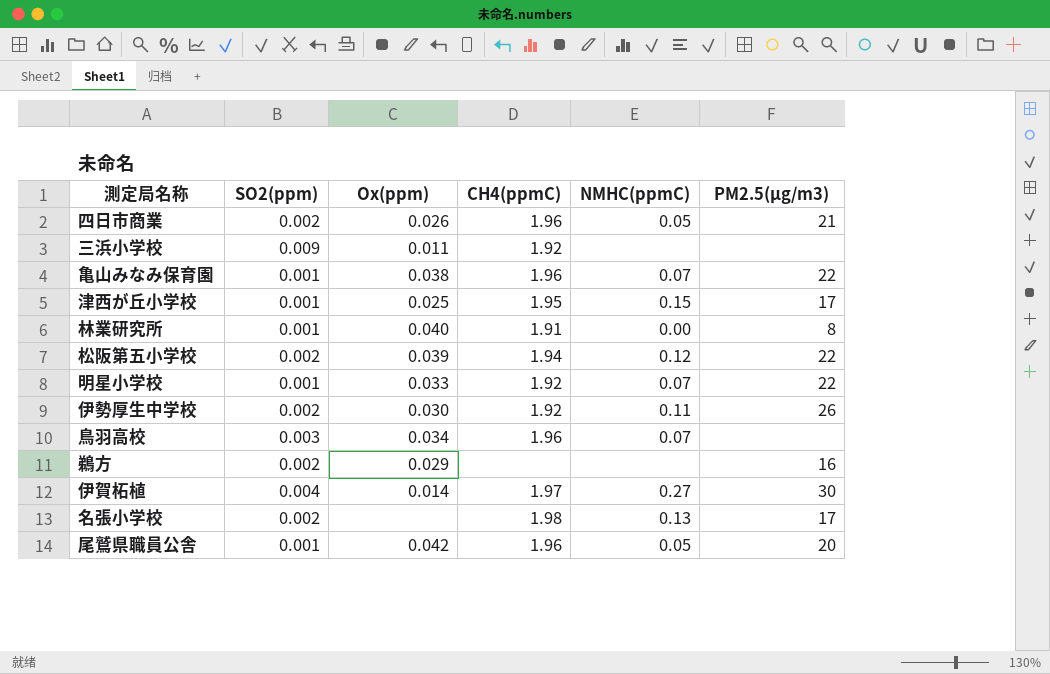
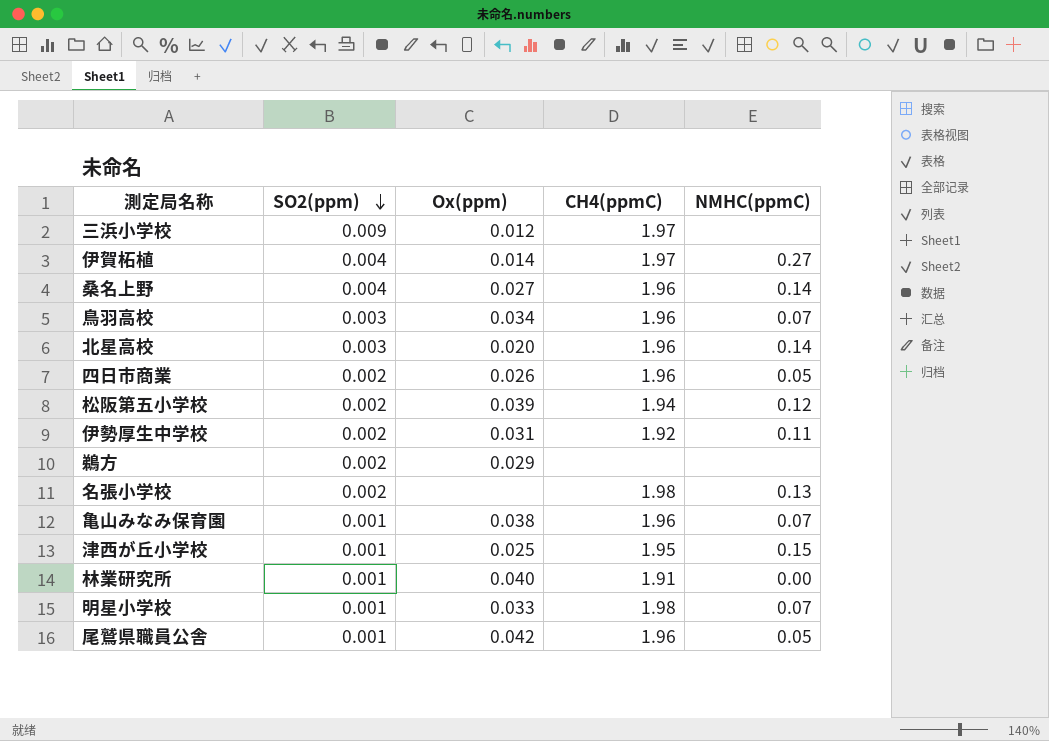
row order: none -> SO2(ppm) descending
column PM2.5(μg/m3) | position: 6 -> none
三浜小学校 | Ox(ppm): 0.011 -> 0.012
三浜小学校 | CH4(ppmC): 1.92 -> 1.97
row 桑名上野: none -> 0.004 | 0.027 | 1.96 | 0.14
row 北星高校: none -> 0.003 | 0.020 | 1.96 | 0.14
伊勢厚生中学校 | Ox(ppm): 0.030 -> 0.031
明星小学校 | CH4(ppmC): 1.92 -> 1.98

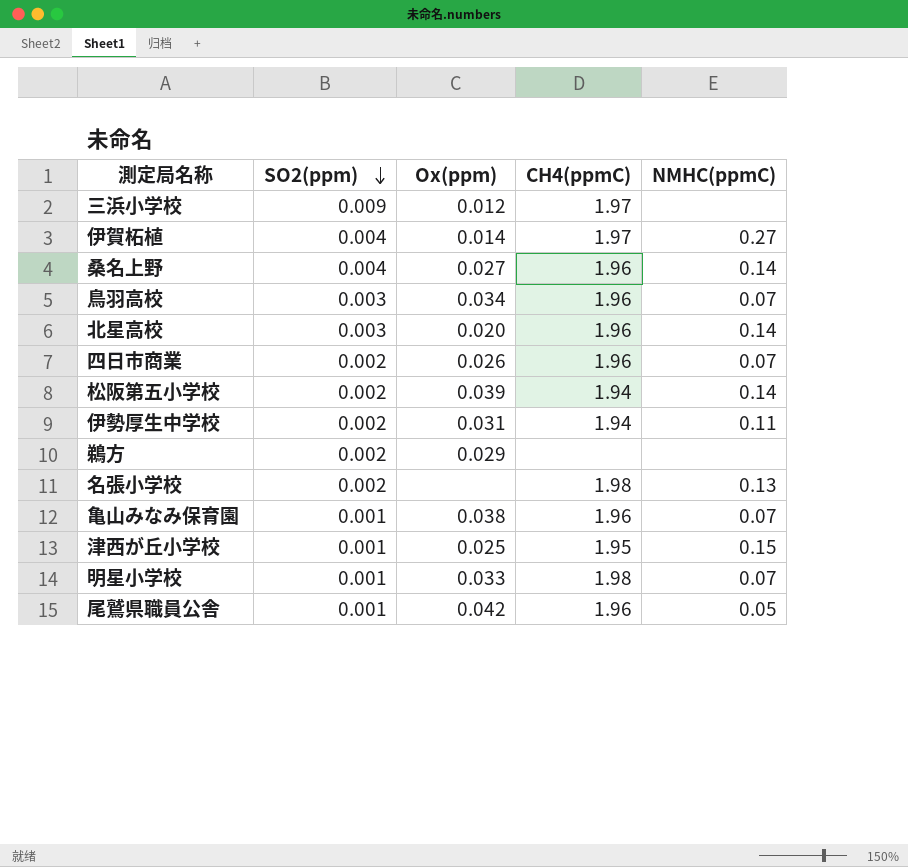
row 林業研究所: 0.001 | 0.040 | 1.91 | 0.00 -> none
四日市商業 | NMHC(ppmC): 0.05 -> 0.07
松阪第五小学校 | NMHC(ppmC): 0.12 -> 0.14
伊勢厚生中学校 | CH4(ppmC): 1.92 -> 1.94

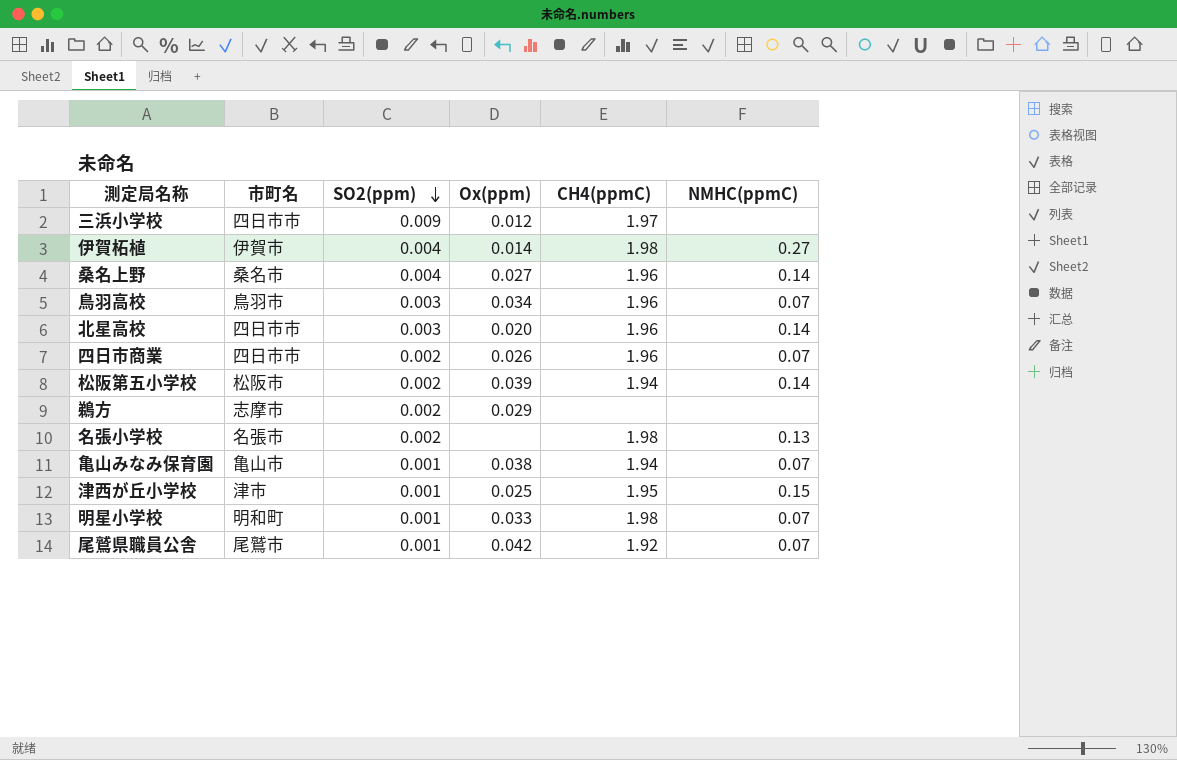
column 市町名 | position: none -> 2
row 伊勢厚生中学校: 0.002 | 0.031 | 1.94 | 0.11 -> none
伊賀柘植 | CH4(ppmC): 1.97 -> 1.98
亀山みなみ保育園 | CH4(ppmC): 1.96 -> 1.94
尾鷲県職員公舎 | CH4(ppmC): 1.96 -> 1.92
尾鷲県職員公舎 | NMHC(ppmC): 0.05 -> 0.07

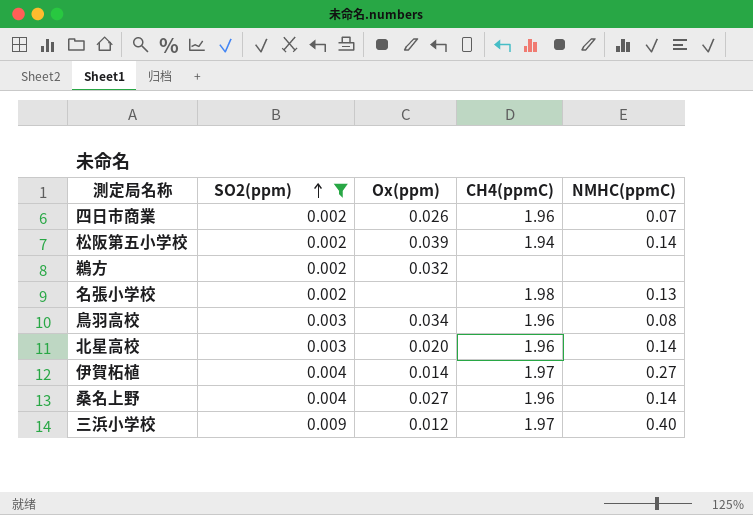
filter: none -> SO2(ppm) != 0.001
row order: SO2(ppm) descending -> SO2(ppm) ascending
column 市町名 | position: 2 -> none
鵜方 | Ox(ppm): 0.029 -> 0.032
鳥羽高校 | NMHC(ppmC): 0.07 -> 0.08
伊賀柘植 | CH4(ppmC): 1.98 -> 1.97
三浜小学校 | NMHC(ppmC): none -> 0.40

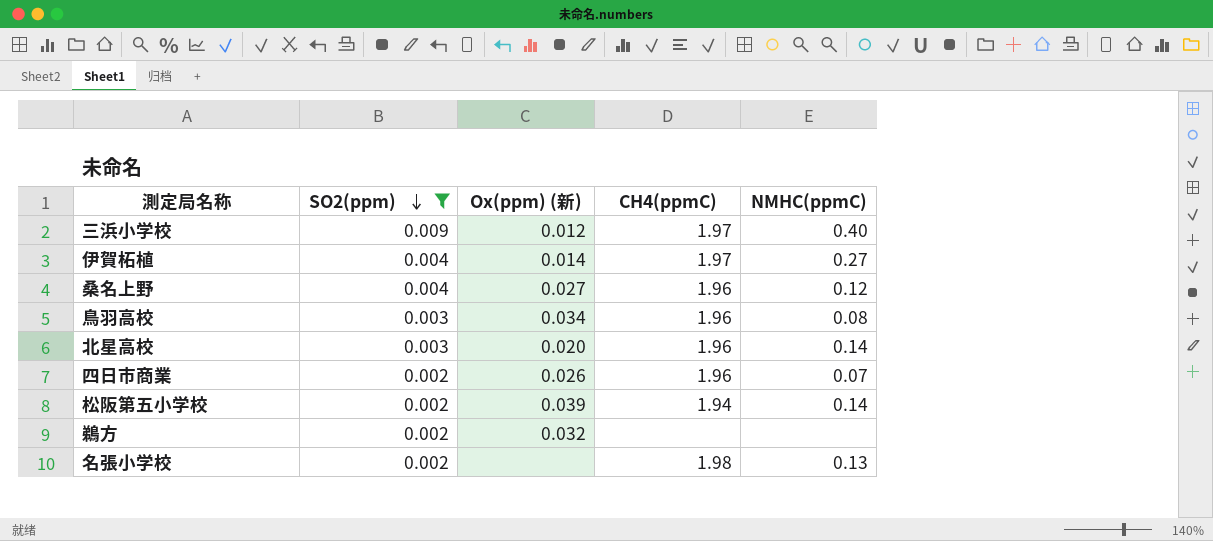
row order: SO2(ppm) ascending -> SO2(ppm) descending
column name: Ox(ppm) -> Ox(ppm) (新)
桑名上野 | NMHC(ppmC): 0.14 -> 0.12

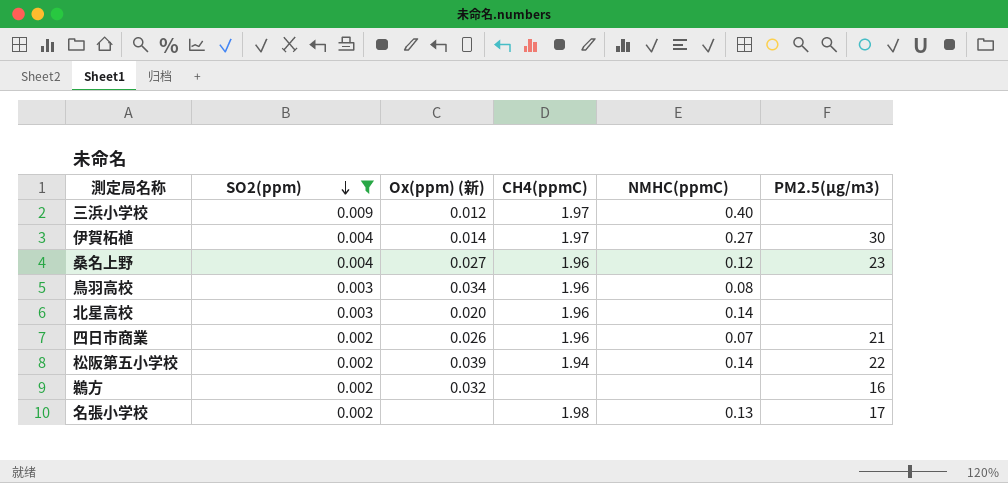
column PM2.5(μg/m3) | position: none -> 6

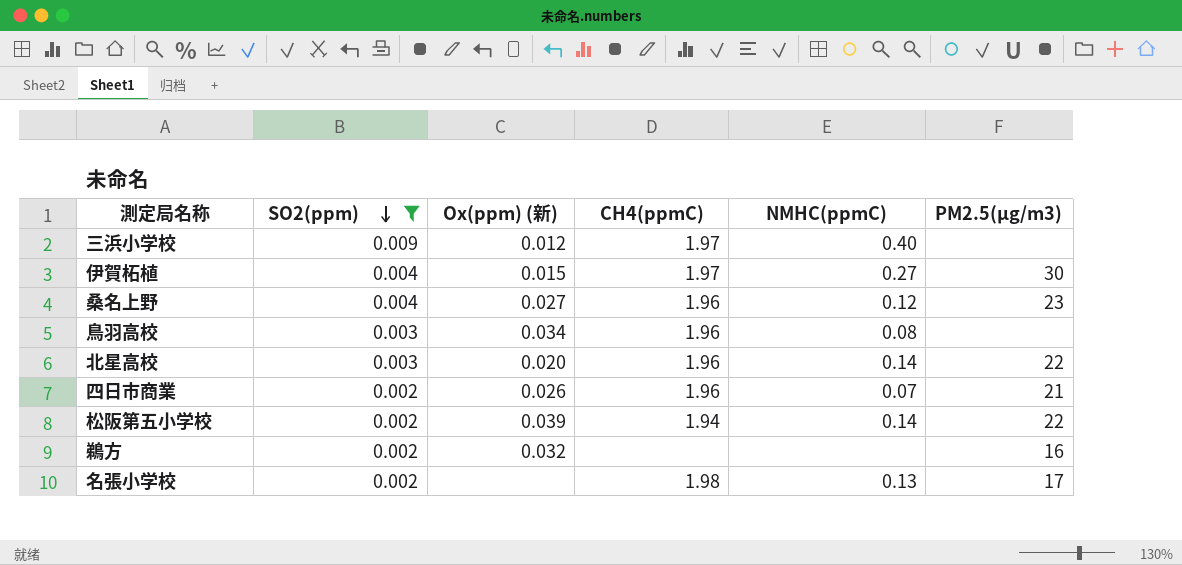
伊賀柘植 | Ox(ppm) (新): 0.014 -> 0.015
北星高校 | PM2.5(μg/m3): none -> 22

